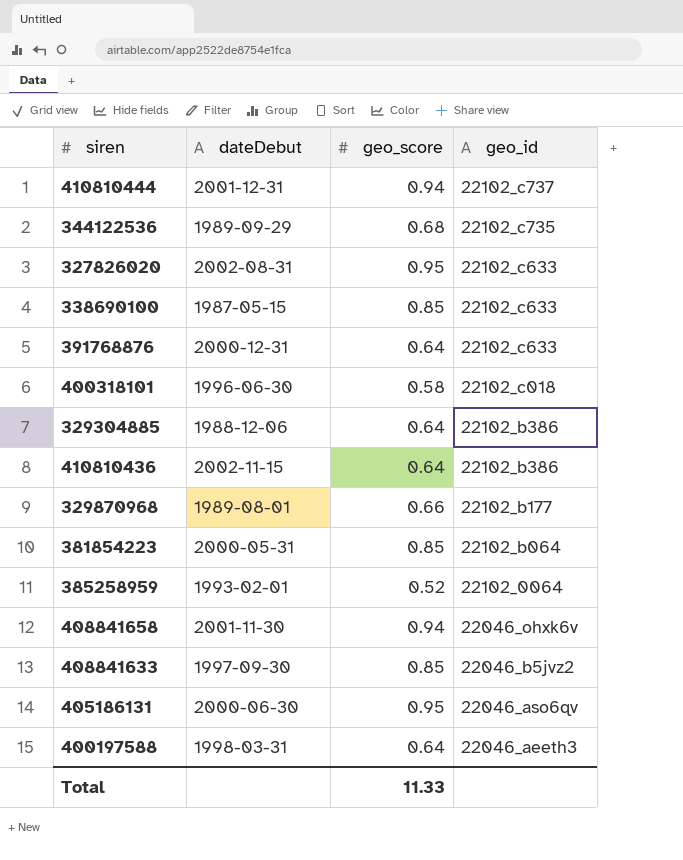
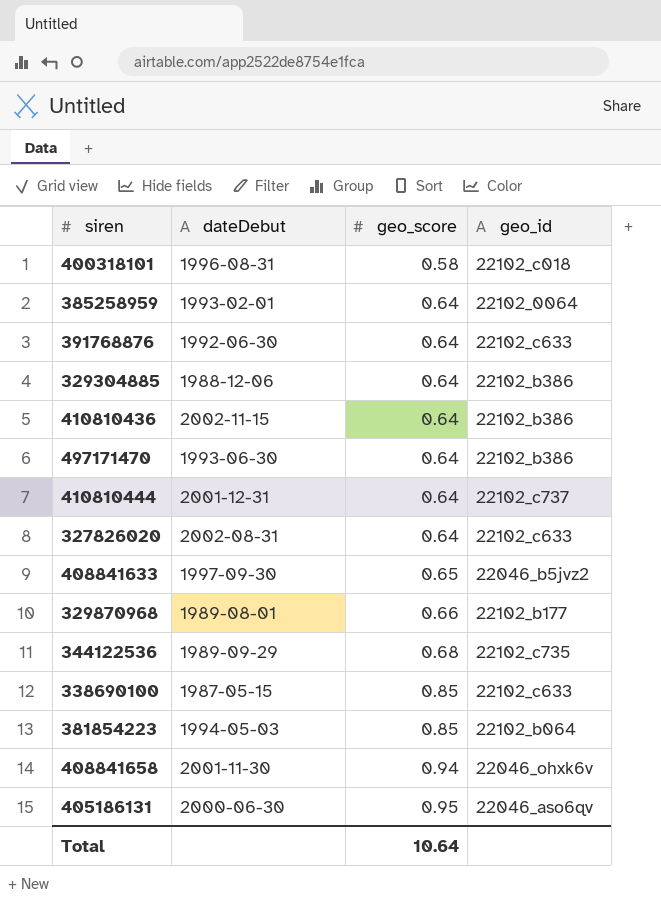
row order: geo_id descending -> geo_score ascending
row 400197588: 1998-03-31 | 0.64 | 22046_aeeth3 -> none
400318101 | dateDebut: 1996-06-30 -> 1996-08-31
385258959 | geo_score: 0.52 -> 0.64
391768876 | dateDebut: 2000-12-31 -> 1992-06-30
row 497171470: none -> 1993-06-30 | 0.64 | 22102_b386
410810444 | geo_score: 0.94 -> 0.64
327826020 | geo_score: 0.95 -> 0.64
408841633 | geo_score: 0.85 -> 0.65
381854223 | dateDebut: 2000-05-31 -> 1994-05-03
Total | geo_score: 11.33 -> 10.64

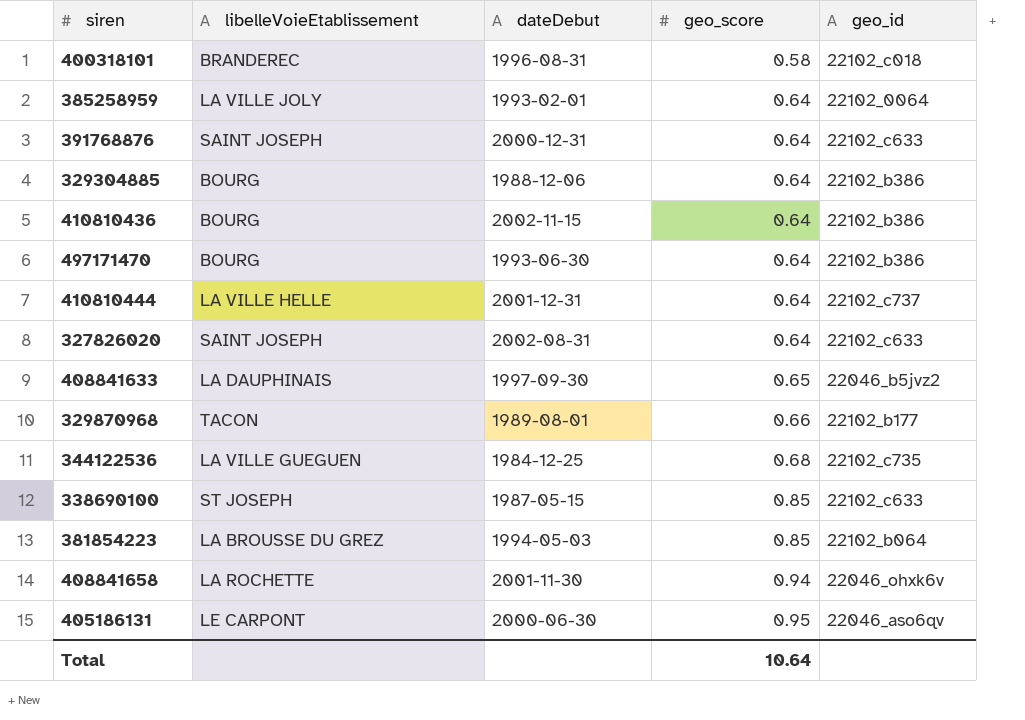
column libelleVoieEtablissement | position: none -> 2
391768876 | dateDebut: 1992-06-30 -> 2000-12-31
344122536 | dateDebut: 1989-09-29 -> 1984-12-25

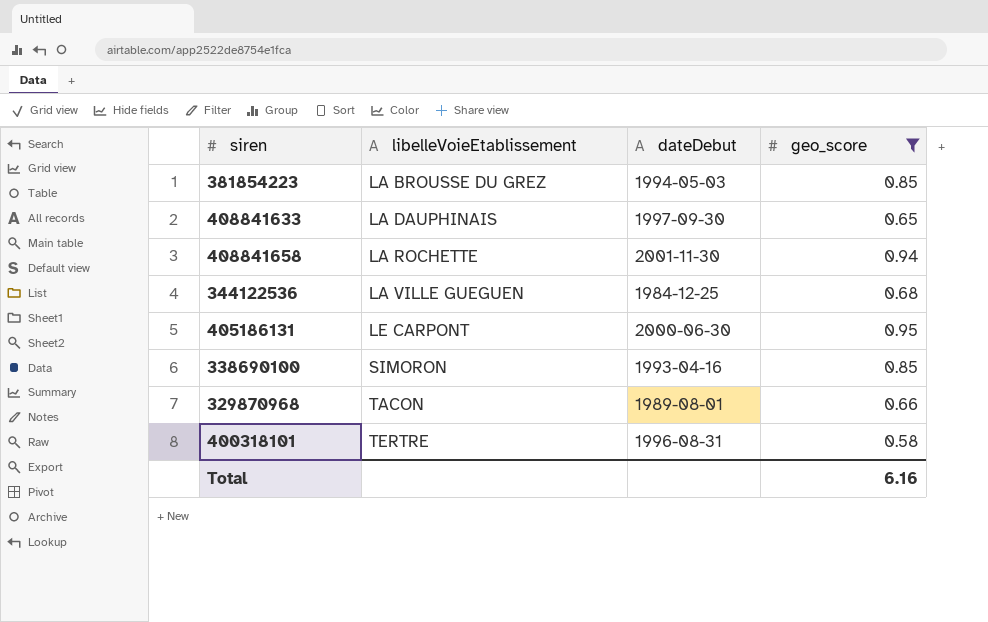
filter: none -> geo_score != 0.64
row order: geo_score ascending -> libelleVoieEtablissement ascending
column geo_id | position: 5 -> none
338690100 | libelleVoieEtablissement: ST JOSEPH -> SIMORON
338690100 | dateDebut: 1987-05-15 -> 1993-04-16
400318101 | libelleVoieEtablissement: BRANDEREC -> TERTRE
Total | geo_score: 10.64 -> 6.16

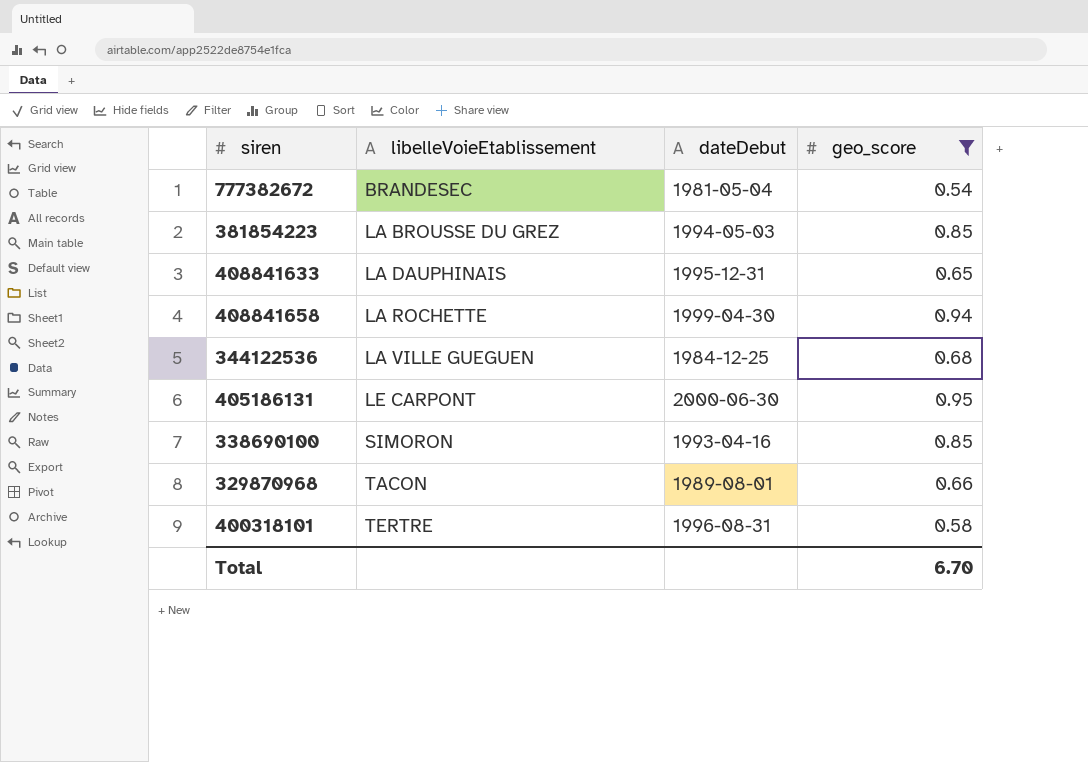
row 777382672: none -> BRANDESEC | 1981-05-04 | 0.54
408841633 | dateDebut: 1997-09-30 -> 1995-12-31
408841658 | dateDebut: 2001-11-30 -> 1999-04-30
Total | geo_score: 6.16 -> 6.70

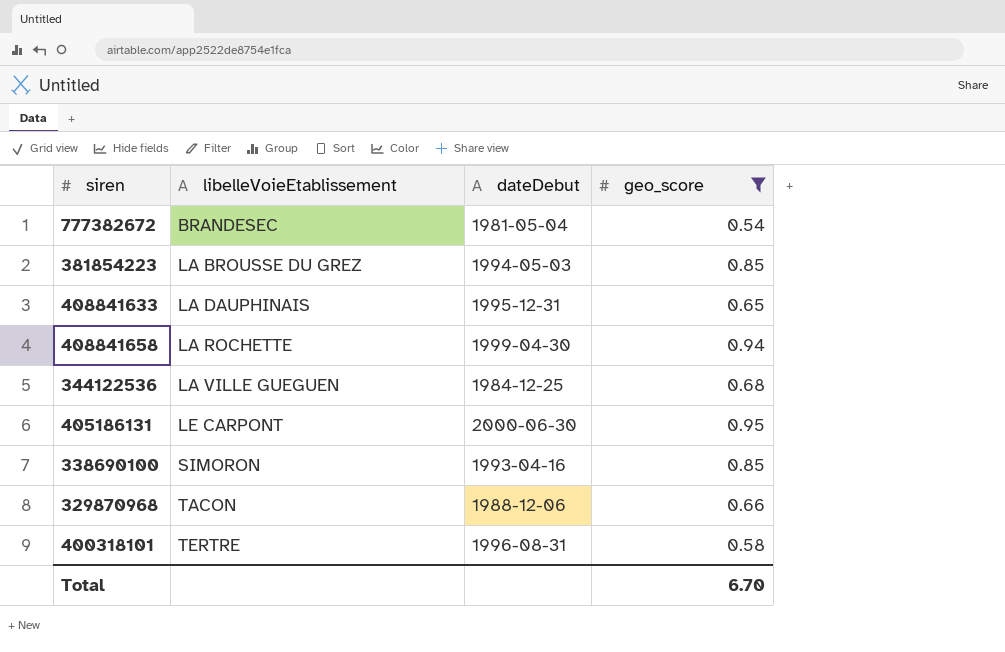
329870968 | dateDebut: 1989-08-01 -> 1988-12-06

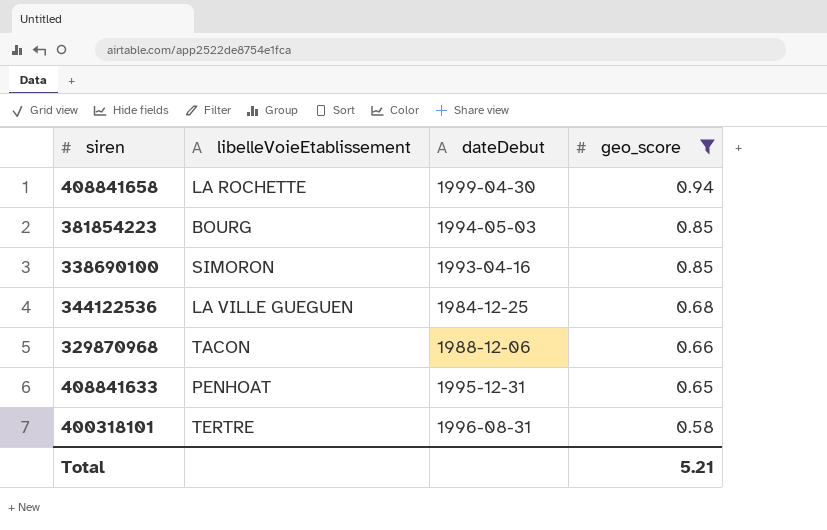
row order: libelleVoieEtablissement ascending -> geo_score descending
row 777382672: BRANDESEC | 1981-05-04 | 0.54 -> none
row 405186131: LE CARPONT | 2000-06-30 | 0.95 -> none
381854223 | libelleVoieEtablissement: LA BROUSSE DU GREZ -> BOURG
408841633 | libelleVoieEtablissement: LA DAUPHINAIS -> PENHOAT
Total | geo_score: 6.70 -> 5.21

